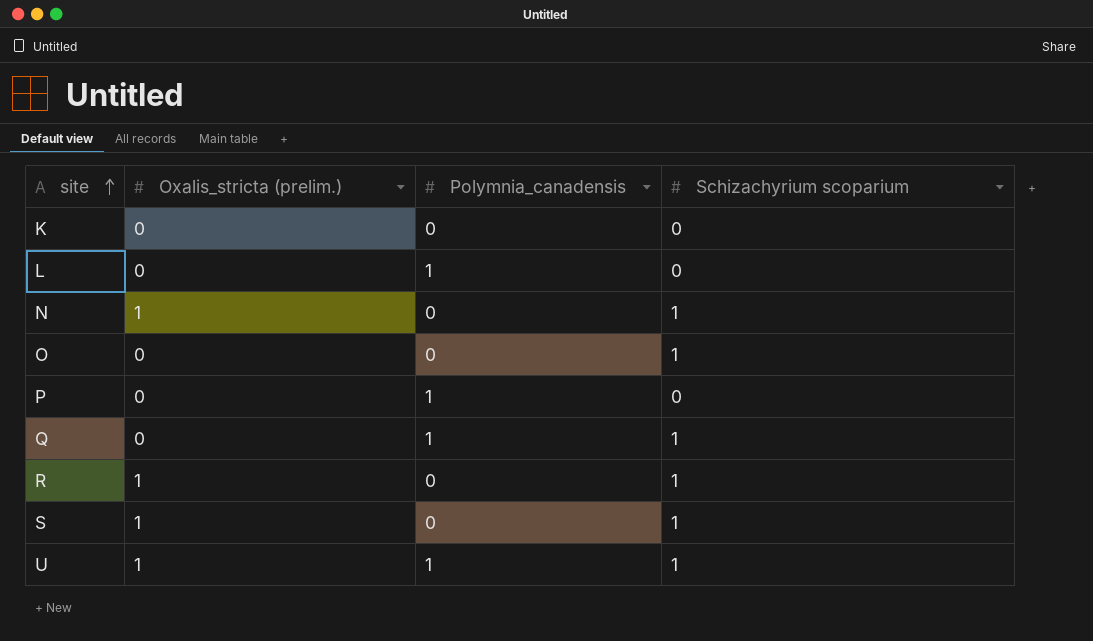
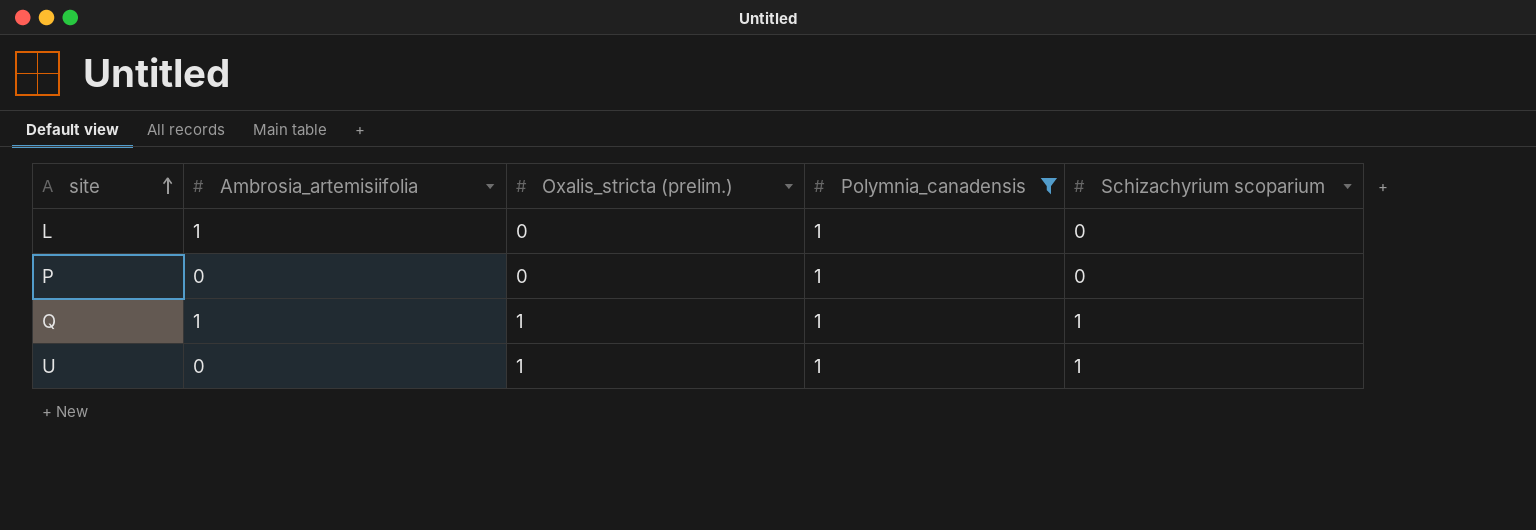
filter: none -> Polymnia_canadensis = 1
column Ambrosia_artemisiifolia | position: none -> 2
Q | Oxalis_stricta (prelim.): 0 -> 1

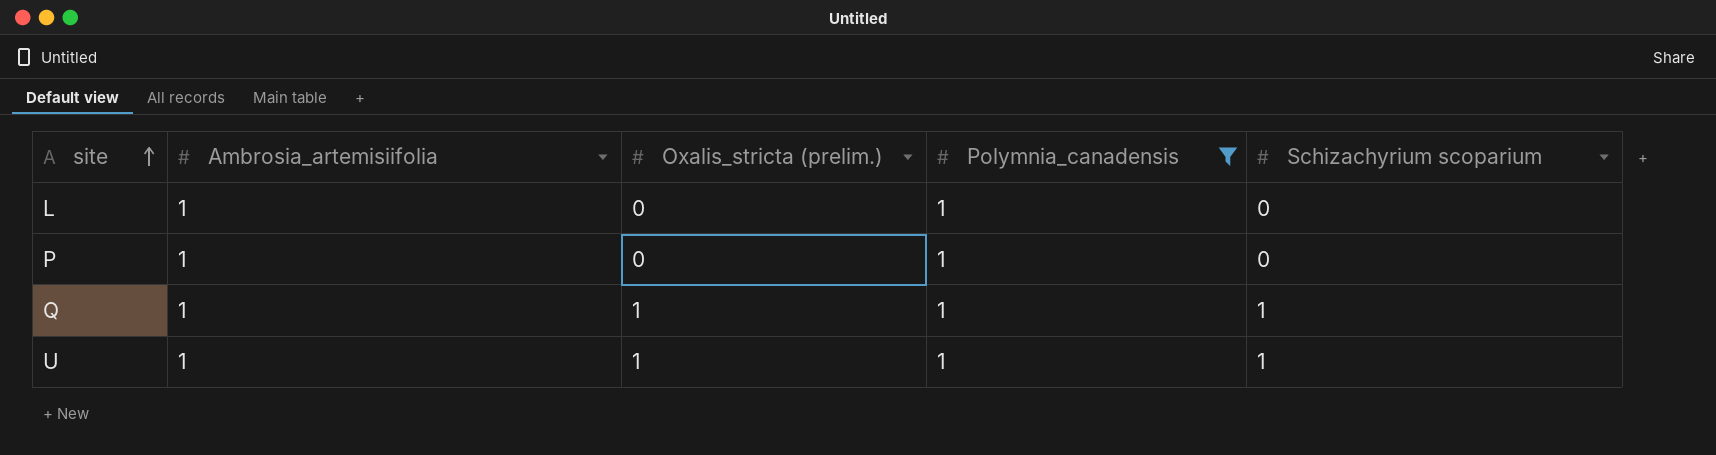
P | Ambrosia_artemisiifolia: 0 -> 1
U | Ambrosia_artemisiifolia: 0 -> 1

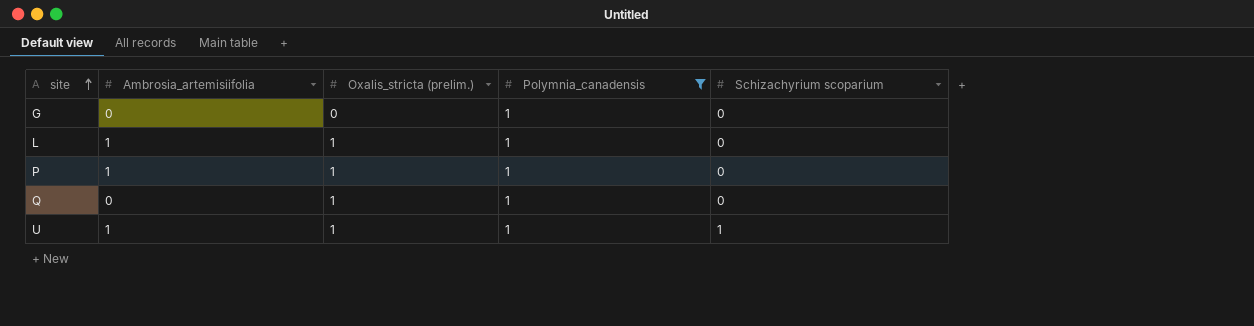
row G: none -> 0 | 0 | 1 | 0
L | Oxalis_stricta (prelim.): 0 -> 1
P | Oxalis_stricta (prelim.): 0 -> 1
Q | Ambrosia_artemisiifolia: 1 -> 0
Q | Schizachyrium scoparium: 1 -> 0

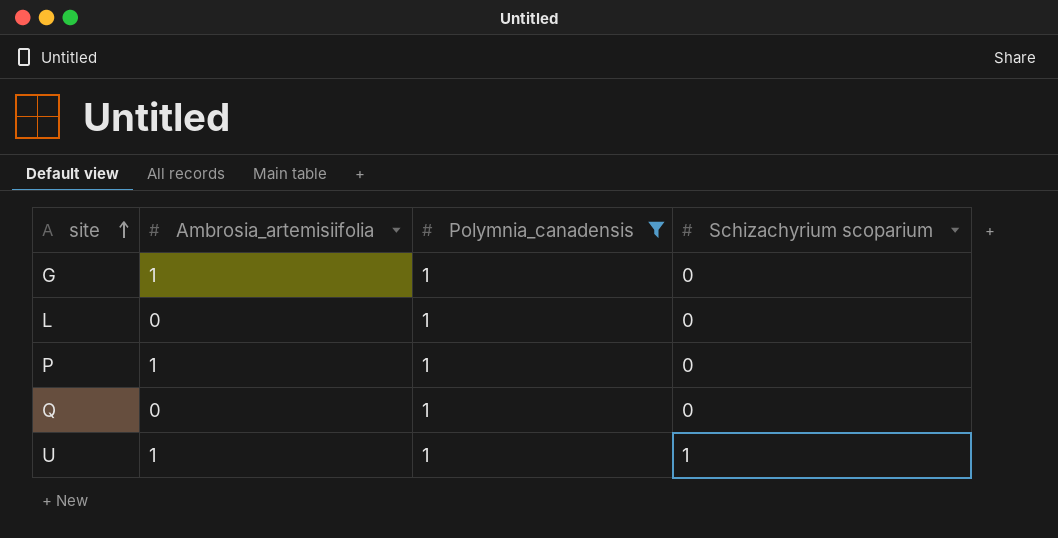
column Oxalis_stricta (prelim.) | position: 3 -> none
G | Ambrosia_artemisiifolia: 0 -> 1
L | Ambrosia_artemisiifolia: 1 -> 0

